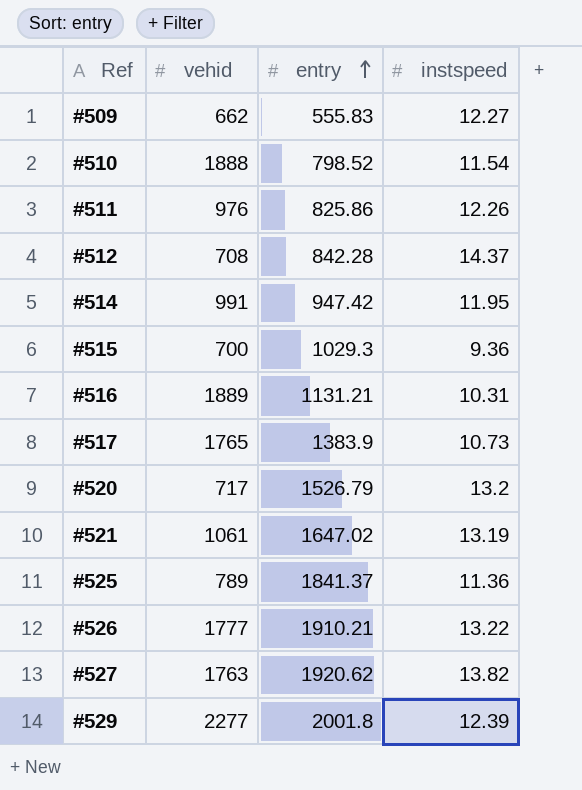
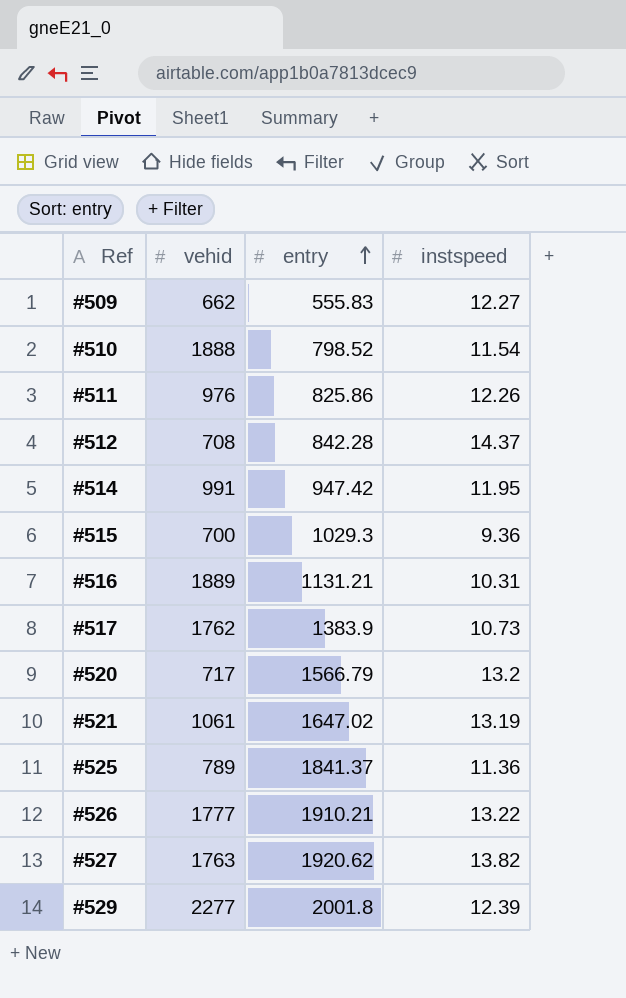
#517 | vehid: 1765 -> 1762
#520 | entry: 1526.79 -> 1566.79

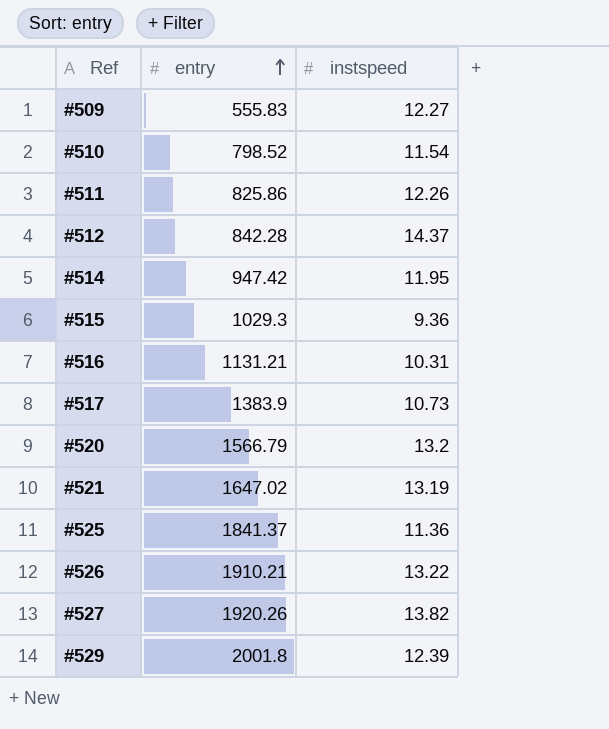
column vehid | position: 2 -> none
#527 | entry: 1920.62 -> 1920.26

